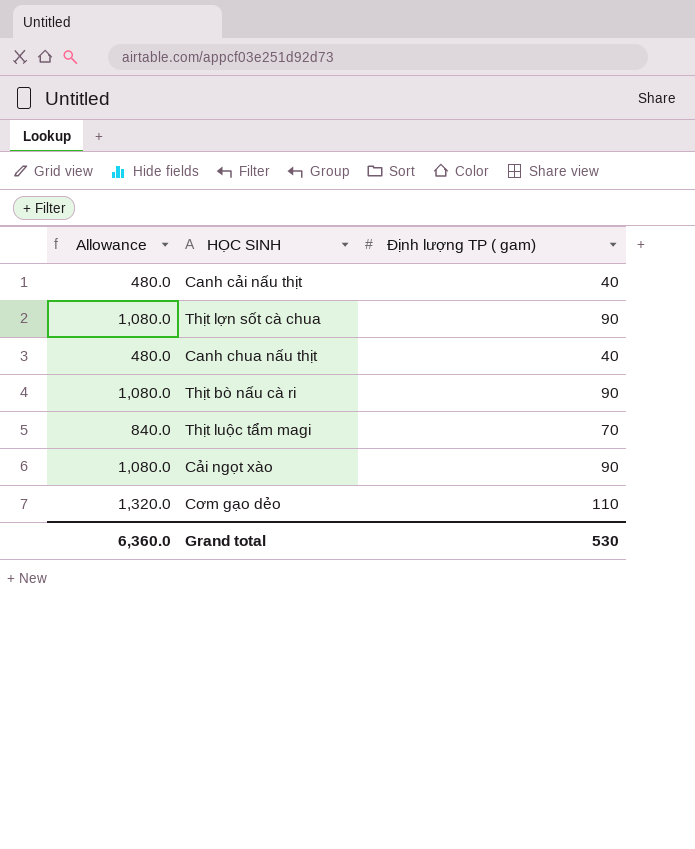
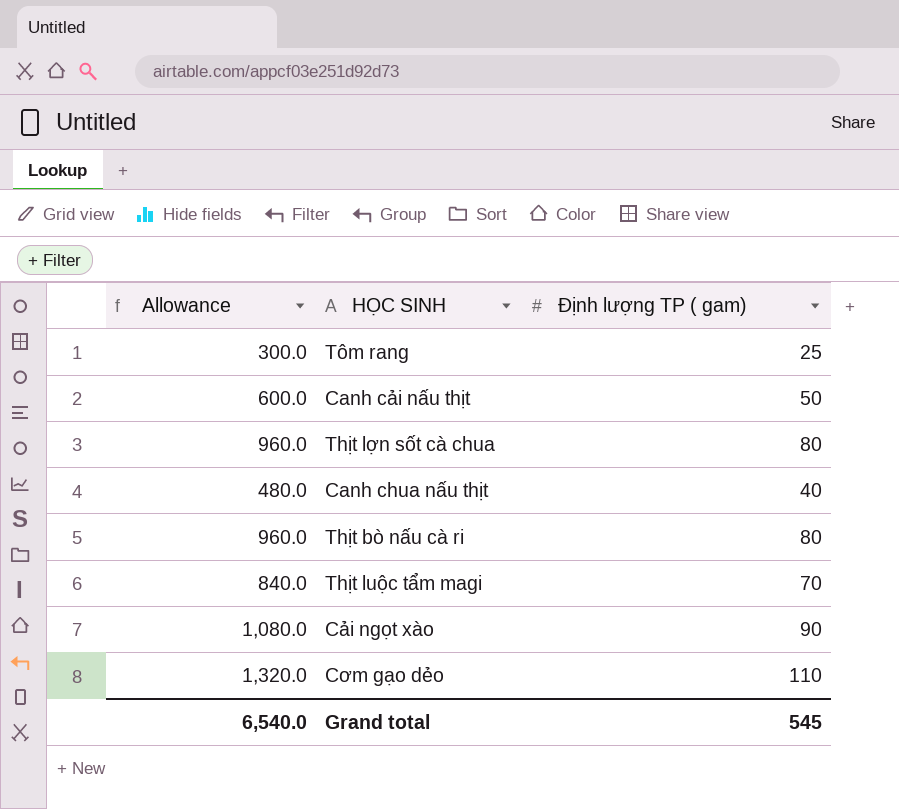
row Tôm rang: none -> 300.0 | 25
Canh cải nấu thịt | Allowance: 480.0 -> 600.0
Canh cải nấu thịt | Định lượng TP ( gam): 40 -> 50
Thịt lợn sốt cà chua | Allowance: 1,080.0 -> 960.0
Thịt lợn sốt cà chua | Định lượng TP ( gam): 90 -> 80
Thịt bò nấu cà ri | Allowance: 1,080.0 -> 960.0
Thịt bò nấu cà ri | Định lượng TP ( gam): 90 -> 80
Grand total | Allowance: 6,360.0 -> 6,540.0
Grand total | Định lượng TP ( gam): 530 -> 545

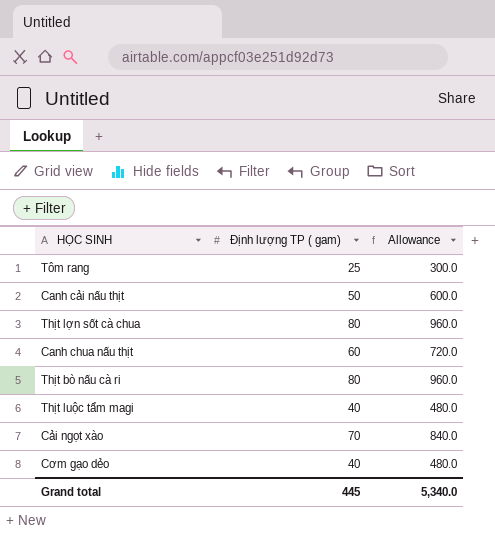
column Allowance | position: 1 -> 3
Canh chua nấu thịt | Định lượng TP ( gam): 40 -> 60
Canh chua nấu thịt | Allowance: 480.0 -> 720.0
Thịt luộc tẩm magi | Định lượng TP ( gam): 70 -> 40
Thịt luộc tẩm magi | Allowance: 840.0 -> 480.0
Cải ngọt xào | Định lượng TP ( gam): 90 -> 70
Cải ngọt xào | Allowance: 1,080.0 -> 840.0
Cơm gạo dẻo | Định lượng TP ( gam): 110 -> 40
Cơm gạo dẻo | Allowance: 1,320.0 -> 480.0
Grand total | Định lượng TP ( gam): 545 -> 445
Grand total | Allowance: 6,540.0 -> 5,340.0

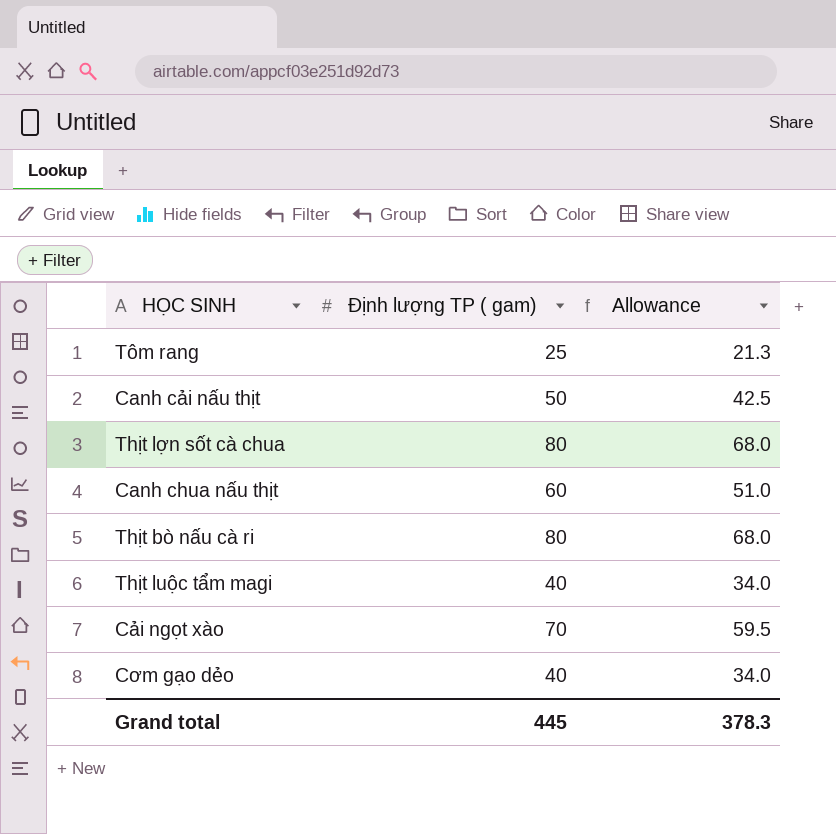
column Allowance | formula: [Định lượng TP ( gam)] * 12 -> [Định lượng TP ( gam)] * 0.85
Grand total | Allowance: 5,340.0 -> 378.3

